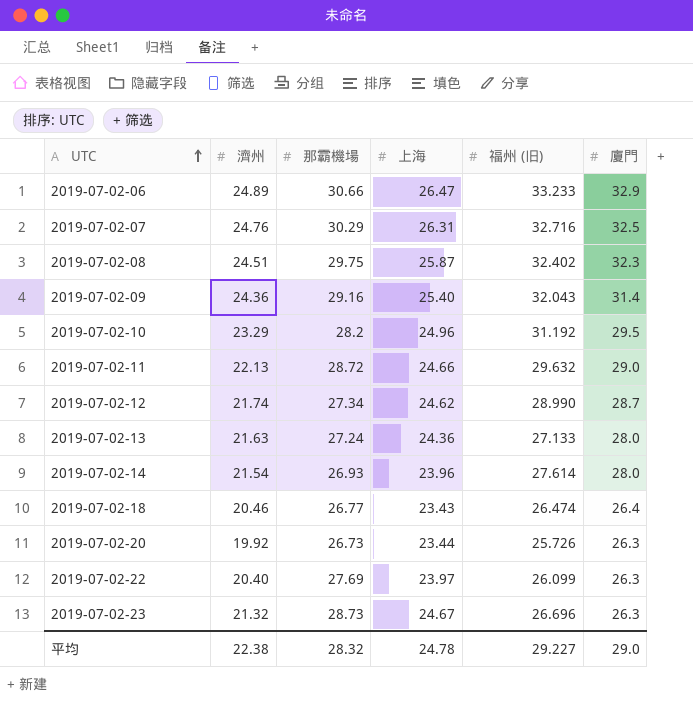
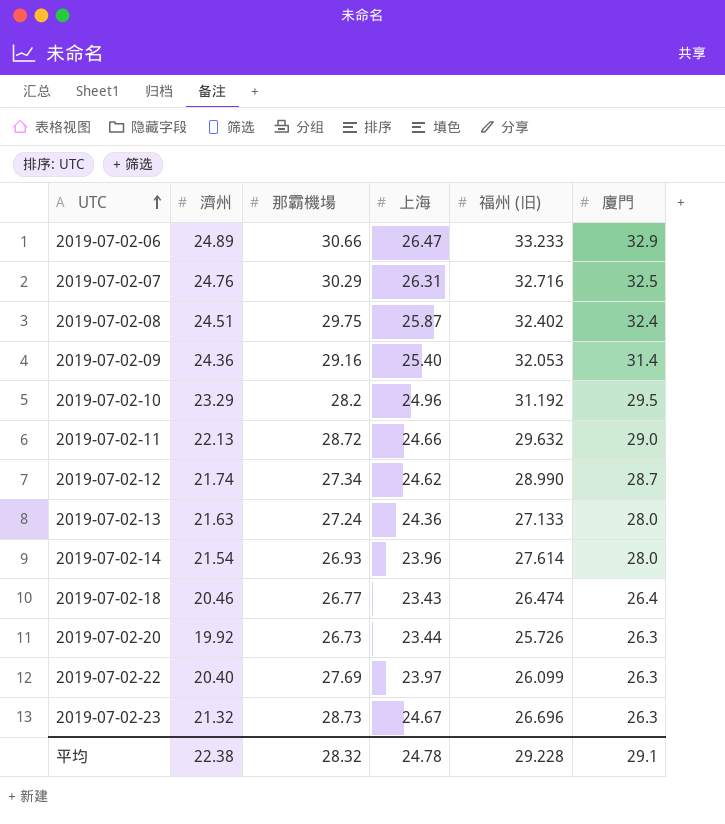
2019-07-02-08 | 廈門: 32.3 -> 32.4
2019-07-02-09 | 福州 (旧): 32.043 -> 32.053
平均 | 福州 (旧): 29.227 -> 29.228
平均 | 廈門: 29.0 -> 29.1

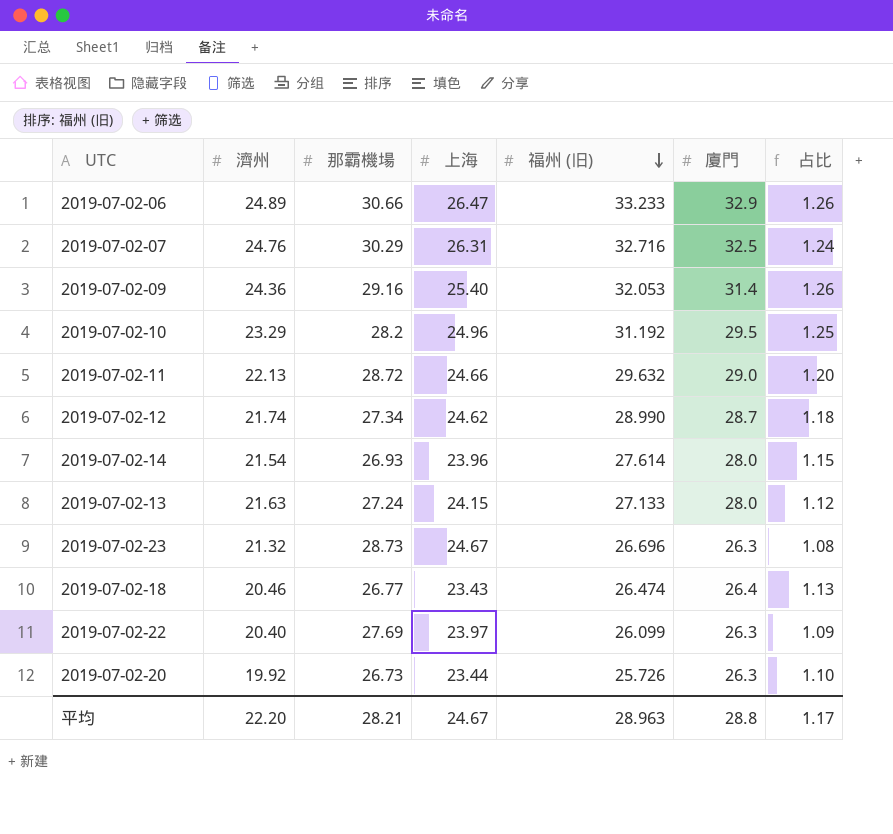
row order: UTC ascending -> 福州 (旧) descending
column 占比 | formula: none -> [福州 (旧)] / [上海]
row 2019-07-02-08: 24.51 | 29.75 | 25.87 | 32.402 | 32.4 -> none
2019-07-02-13 | 上海: 24.36 -> 24.15
平均 | 濟州: 22.38 -> 22.20
平均 | 那霸機場: 28.32 -> 28.21
平均 | 上海: 24.78 -> 24.67
平均 | 福州 (旧): 29.228 -> 28.963
平均 | 廈門: 29.1 -> 28.8

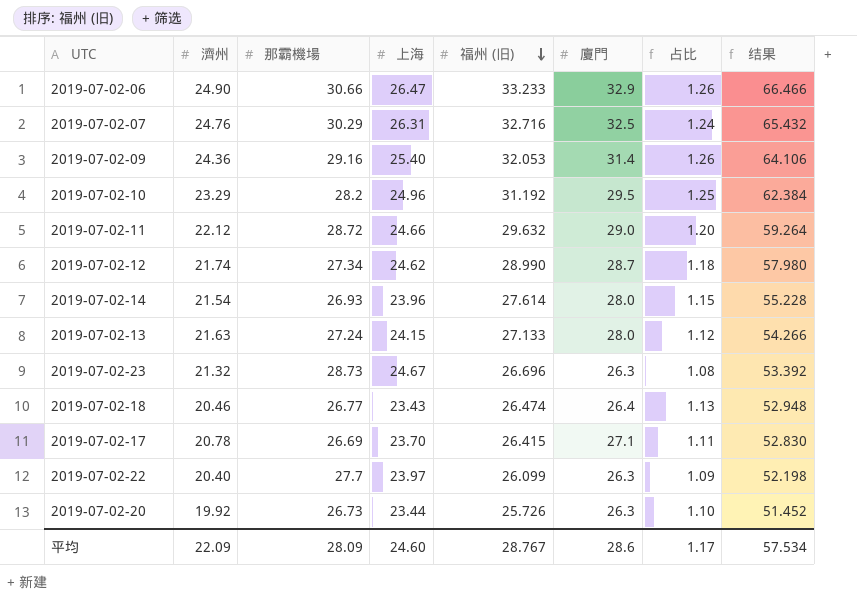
column 结果 | formula: none -> [福州 (旧)] * 2
2019-07-02-06 | 濟州: 24.89 -> 24.90
2019-07-02-11 | 濟州: 22.13 -> 22.12
row 2019-07-02-17: none -> 20.78 | 26.69 | 23.70 | 26.415 | 27.1 | 1.11 | 52.830
2019-07-02-22 | 那霸機場: 27.69 -> 27.7
平均 | 濟州: 22.20 -> 22.09
平均 | 那霸機場: 28.21 -> 28.09
平均 | 上海: 24.67 -> 24.60
平均 | 福州 (旧): 28.963 -> 28.767
平均 | 廈門: 28.8 -> 28.6

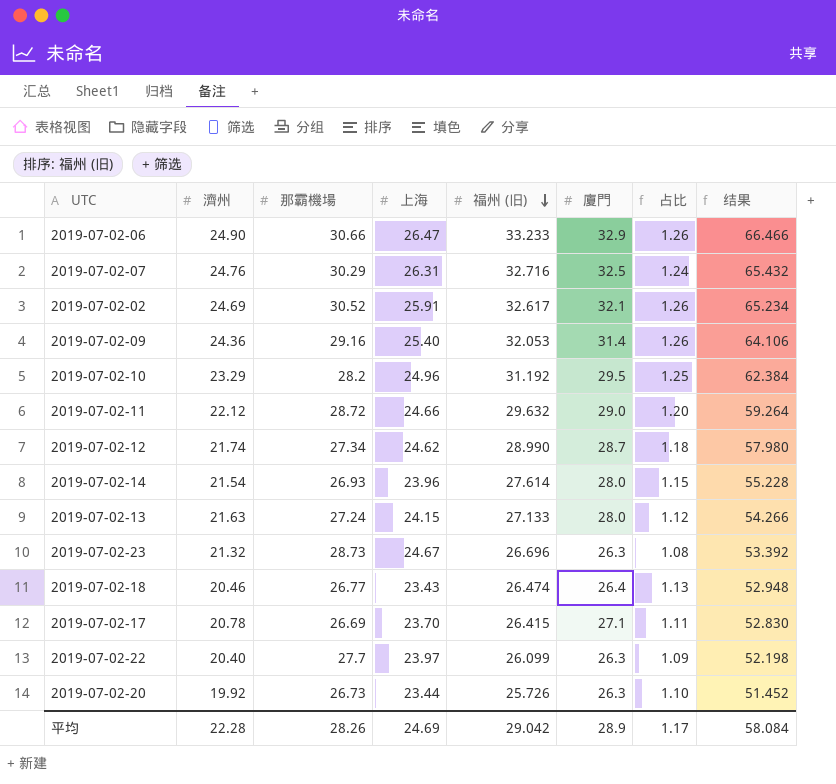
row 2019-07-02-02: none -> 24.69 | 30.52 | 25.91 | 32.617 | 32.1 | 1.26 | 65.234
平均 | 濟州: 22.09 -> 22.28
平均 | 那霸機場: 28.09 -> 28.26
平均 | 上海: 24.60 -> 24.69
平均 | 福州 (旧): 28.767 -> 29.042
平均 | 廈門: 28.6 -> 28.9
平均 | 结果: 57.534 -> 58.084

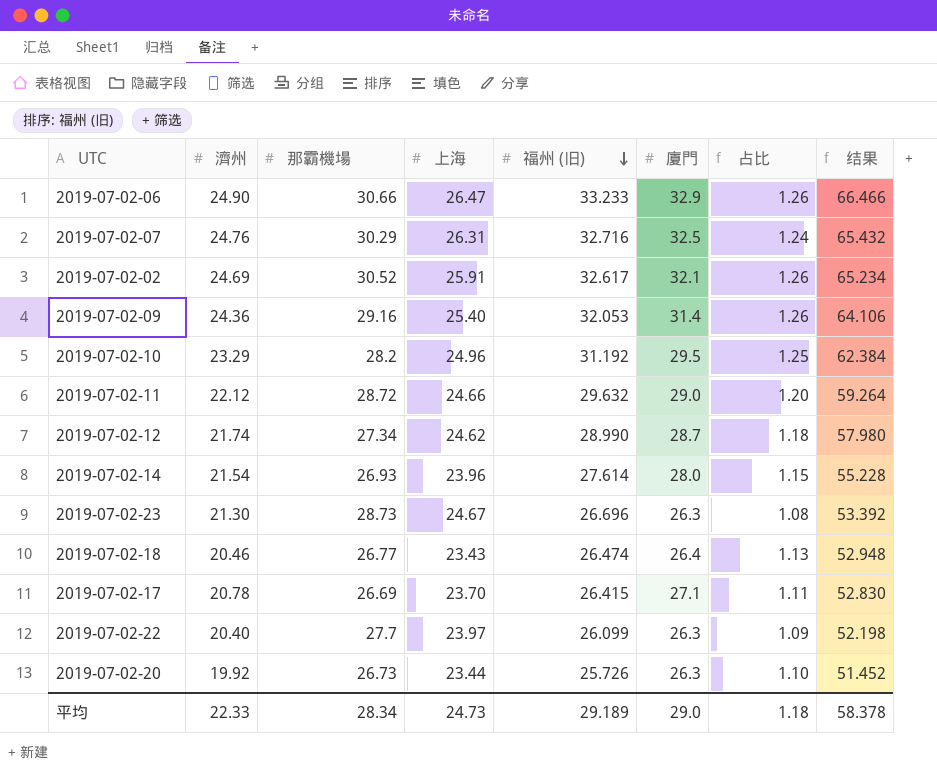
row 2019-07-02-13: 21.63 | 27.24 | 24.15 | 27.133 | 28.0 | 1.12 | 54.266 -> none
2019-07-02-23 | 濟州: 21.32 -> 21.30
平均 | 濟州: 22.28 -> 22.33
平均 | 那霸機場: 28.26 -> 28.34
平均 | 上海: 24.69 -> 24.73
平均 | 福州 (旧): 29.042 -> 29.189
平均 | 廈門: 28.9 -> 29.0
平均 | 占比: 1.17 -> 1.18
平均 | 结果: 58.084 -> 58.378

